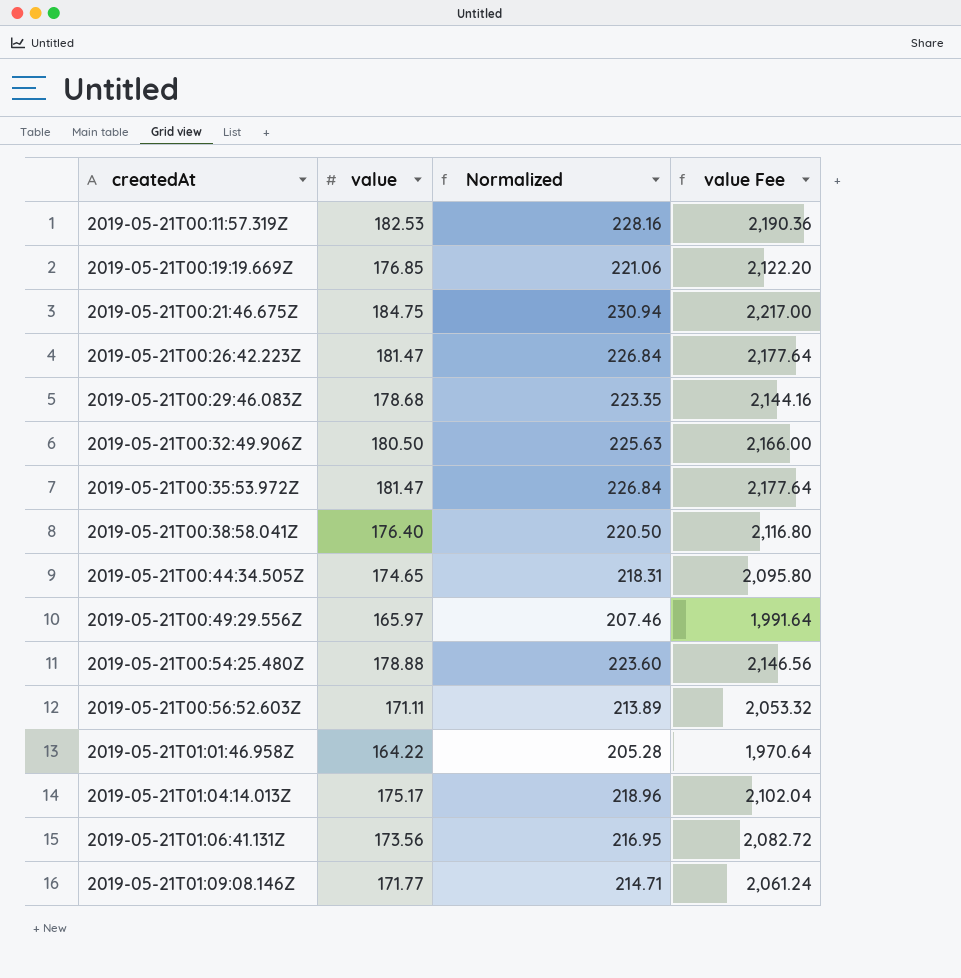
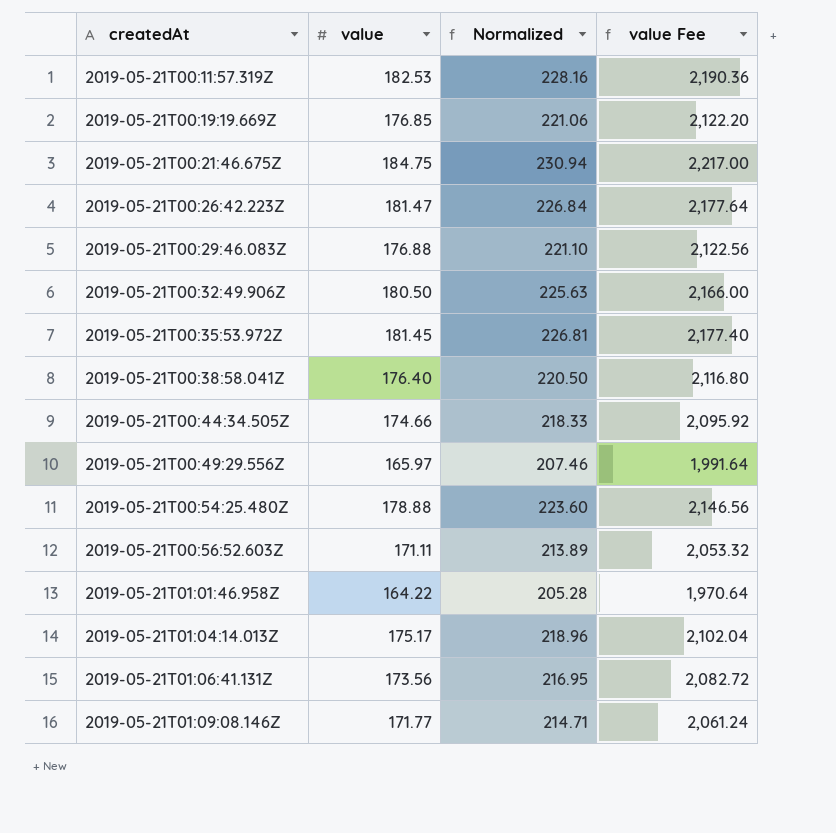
2019-05-21T00:29:46.083Z | value: 178.68 -> 176.88
2019-05-21T00:29:46.083Z | Normalized: 223.35 -> 221.10
2019-05-21T00:29:46.083Z | value Fee: 2,144.16 -> 2,122.56
2019-05-21T00:35:53.972Z | value: 181.47 -> 181.45
2019-05-21T00:35:53.972Z | Normalized: 226.84 -> 226.81
2019-05-21T00:35:53.972Z | value Fee: 2,177.64 -> 2,177.40
2019-05-21T00:44:34.505Z | value: 174.65 -> 174.66
2019-05-21T00:44:34.505Z | Normalized: 218.31 -> 218.33
2019-05-21T00:44:34.505Z | value Fee: 2,095.80 -> 2,095.92

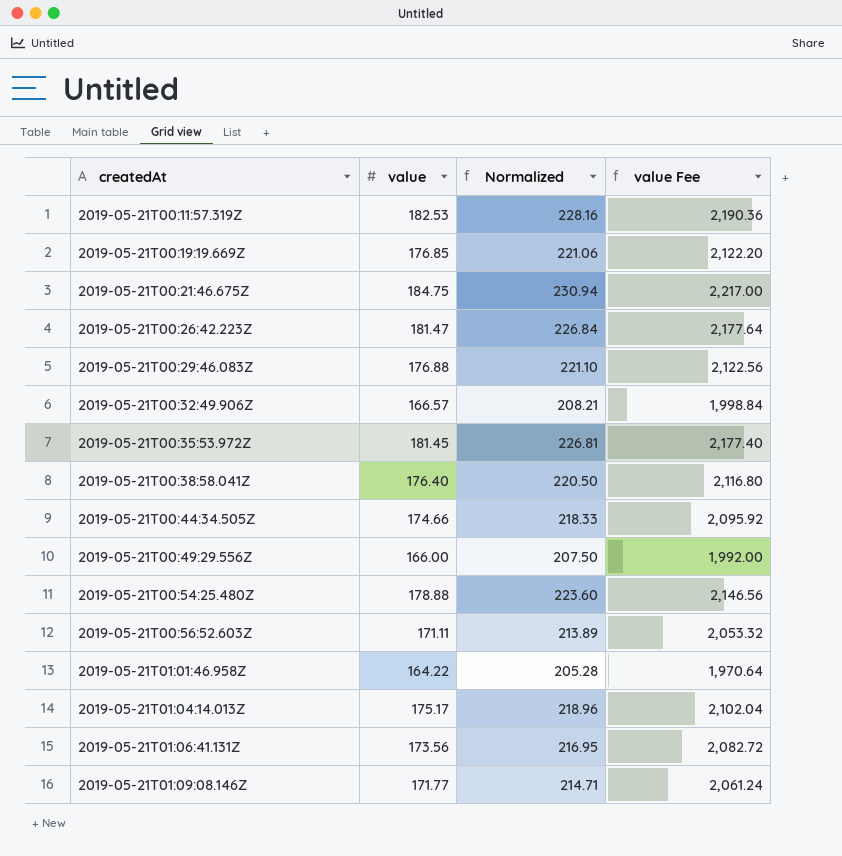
2019-05-21T00:32:49.906Z | value: 180.50 -> 166.57
2019-05-21T00:32:49.906Z | Normalized: 225.63 -> 208.21
2019-05-21T00:32:49.906Z | value Fee: 2,166.00 -> 1,998.84
2019-05-21T00:49:29.556Z | value: 165.97 -> 166.00
2019-05-21T00:49:29.556Z | Normalized: 207.46 -> 207.50
2019-05-21T00:49:29.556Z | value Fee: 1,991.64 -> 1,992.00

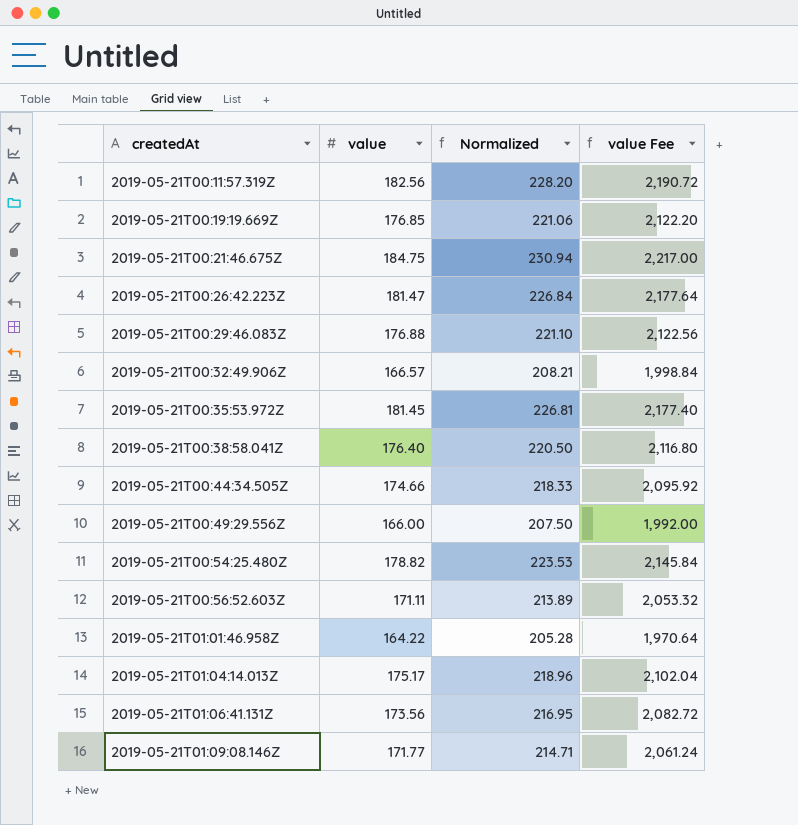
2019-05-21T00:11:57.319Z | value: 182.53 -> 182.56
2019-05-21T00:11:57.319Z | Normalized: 228.16 -> 228.20
2019-05-21T00:11:57.319Z | value Fee: 2,190.36 -> 2,190.72
2019-05-21T00:54:25.480Z | value: 178.88 -> 178.82
2019-05-21T00:54:25.480Z | Normalized: 223.60 -> 223.53
2019-05-21T00:54:25.480Z | value Fee: 2,146.56 -> 2,145.84

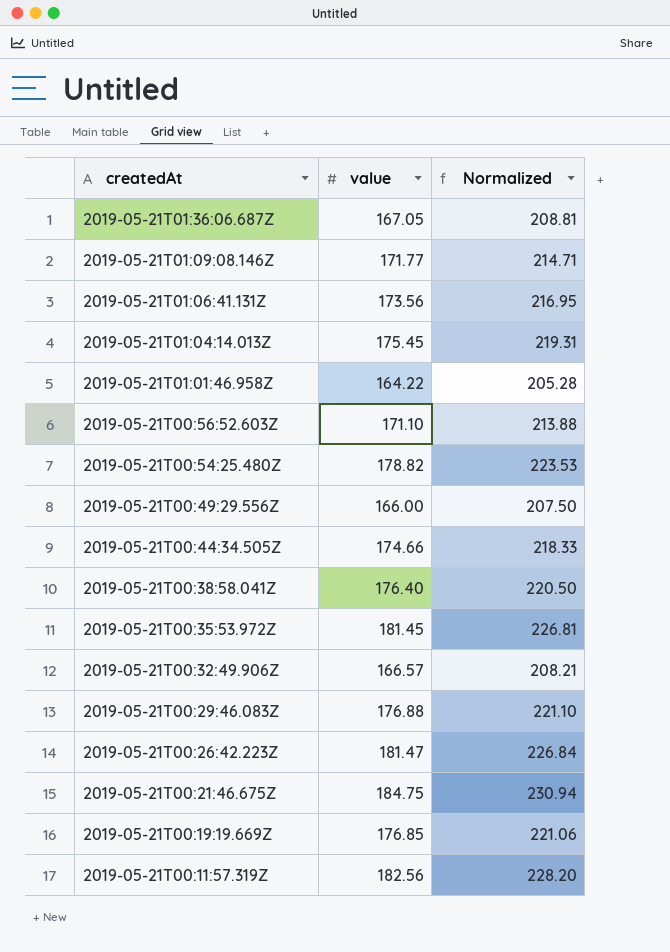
row order: createdAt ascending -> createdAt descending
column value Fee | formula: [value] * 12 -> none
row 2019-05-21T01:36:06.687Z: none -> 167.05 | 208.81
2019-05-21T01:04:14.013Z | value: 175.17 -> 175.45
2019-05-21T01:04:14.013Z | Normalized: 218.96 -> 219.31
2019-05-21T00:56:52.603Z | value: 171.11 -> 171.10
2019-05-21T00:56:52.603Z | Normalized: 213.89 -> 213.88

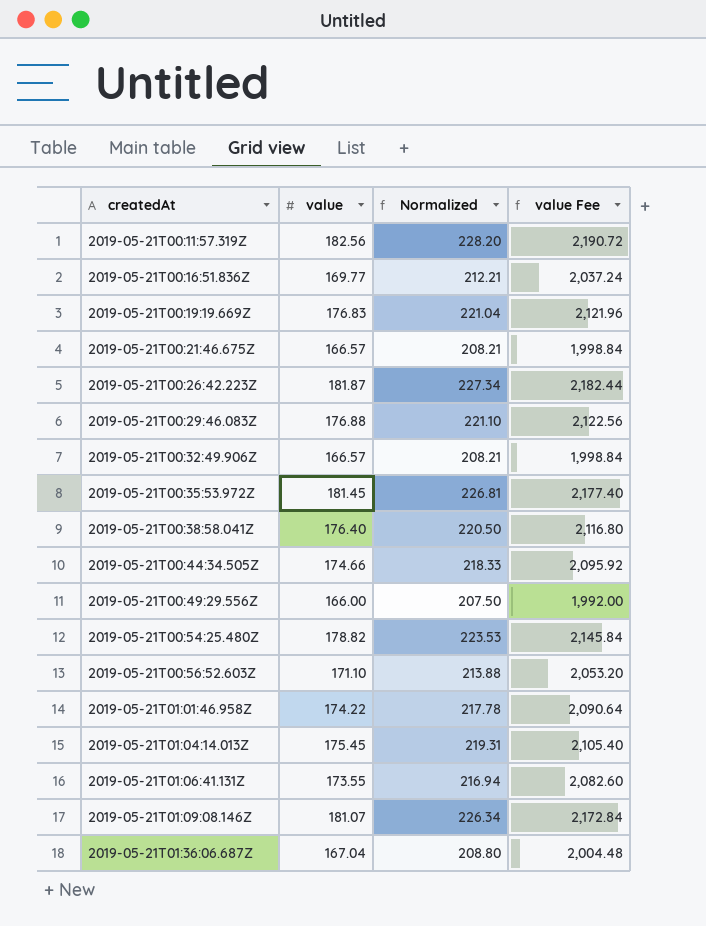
row order: createdAt descending -> createdAt ascending
column value Fee | formula: none -> [value] * 12
row 2019-05-21T00:16:51.836Z: none -> 169.77 | 212.21 | 2,037.24
2019-05-21T00:19:19.669Z | value: 176.85 -> 176.83
2019-05-21T00:19:19.669Z | Normalized: 221.06 -> 221.04
2019-05-21T00:21:46.675Z | value: 184.75 -> 166.57
2019-05-21T00:21:46.675Z | Normalized: 230.94 -> 208.21
2019-05-21T00:26:42.223Z | value: 181.47 -> 181.87
2019-05-21T00:26:42.223Z | Normalized: 226.84 -> 227.34
2019-05-21T01:01:46.958Z | value: 164.22 -> 174.22
2019-05-21T01:01:46.958Z | Normalized: 205.28 -> 217.78
2019-05-21T01:06:41.131Z | value: 173.56 -> 173.55
2019-05-21T01:06:41.131Z | Normalized: 216.95 -> 216.94
2019-05-21T01:09:08.146Z | value: 171.77 -> 181.07
2019-05-21T01:09:08.146Z | Normalized: 214.71 -> 226.34
2019-05-21T01:36:06.687Z | value: 167.05 -> 167.04
2019-05-21T01:36:06.687Z | Normalized: 208.81 -> 208.80

